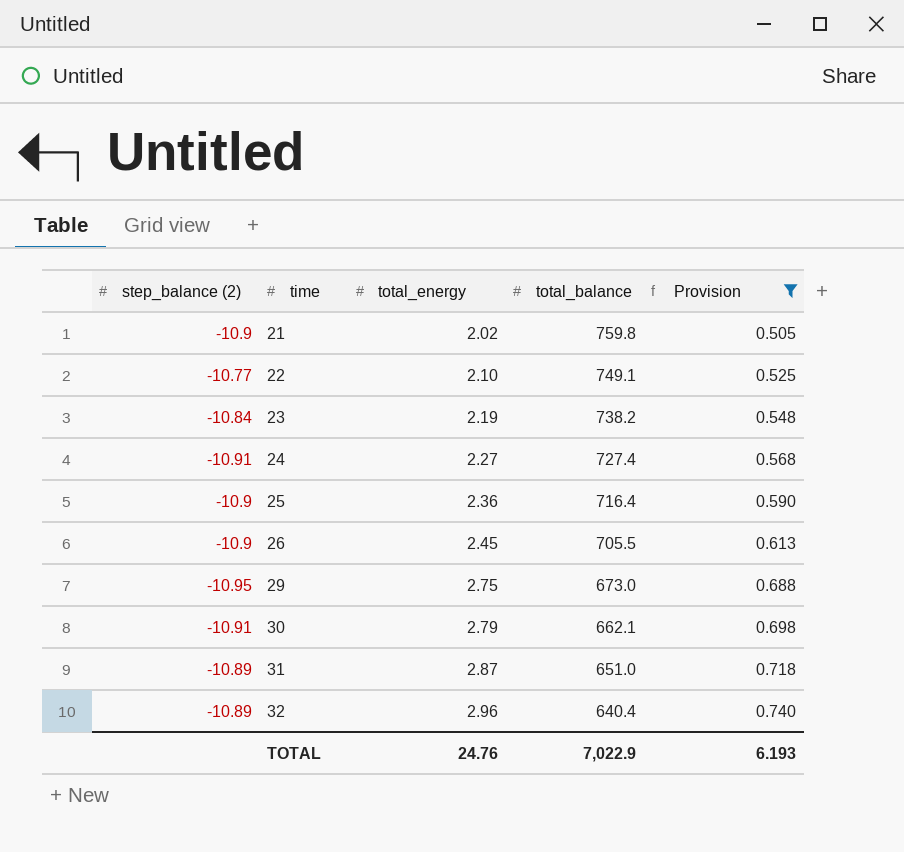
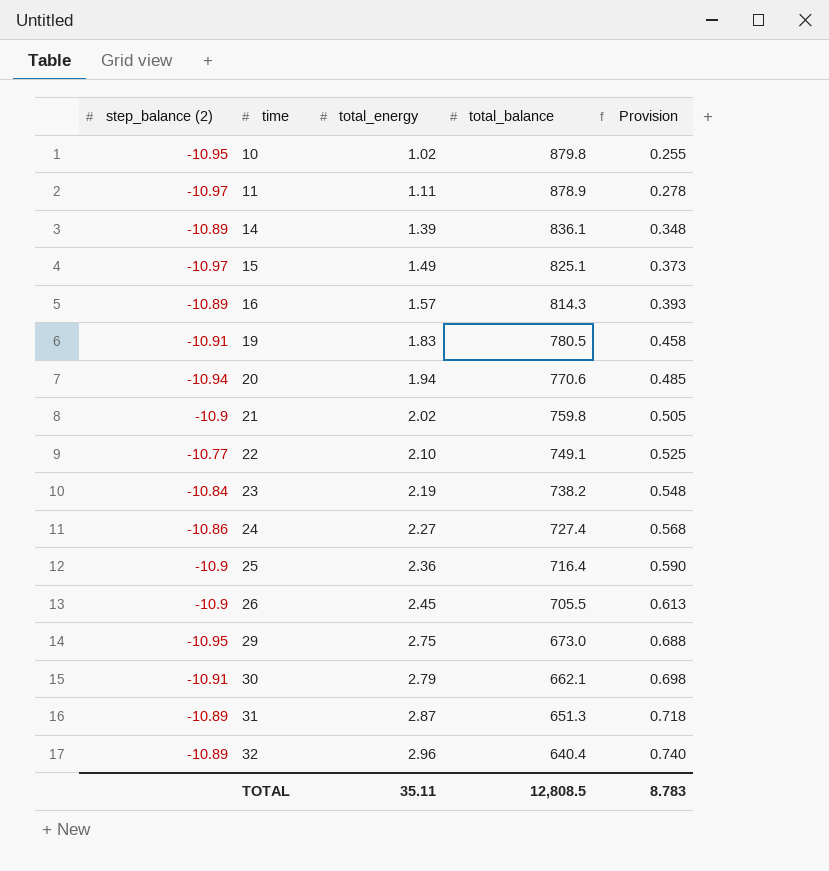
filter: Provision >= 0.505 -> none
24 | step_balance (2): -10.91 -> -10.86
31 | total_balance: 651.0 -> 651.3
TOTAL | total_energy: 24.76 -> 35.11
TOTAL | total_balance: 7,022.9 -> 12,808.5
TOTAL | Provision: 6.193 -> 8.783

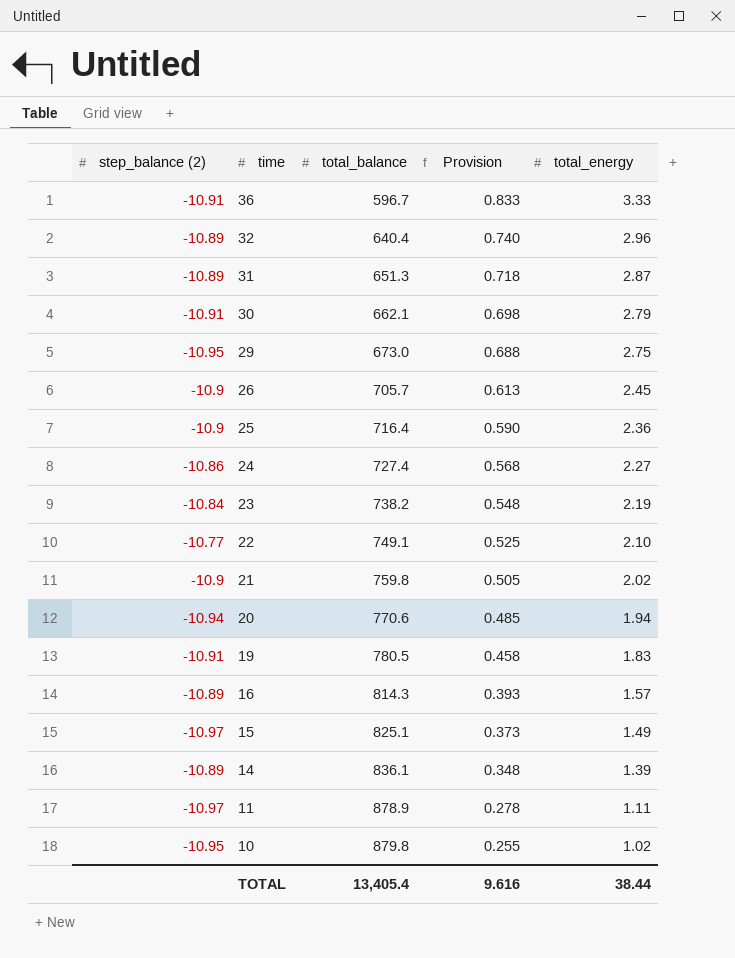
row order: time ascending -> time descending
column total_energy | position: 3 -> 5
row 36: none -> -10.91 | 596.7 | 0.833 | 3.33
26 | total_balance: 705.5 -> 705.7
TOTAL | total_balance: 12,808.5 -> 13,405.4
TOTAL | Provision: 8.783 -> 9.616
TOTAL | total_energy: 35.11 -> 38.44

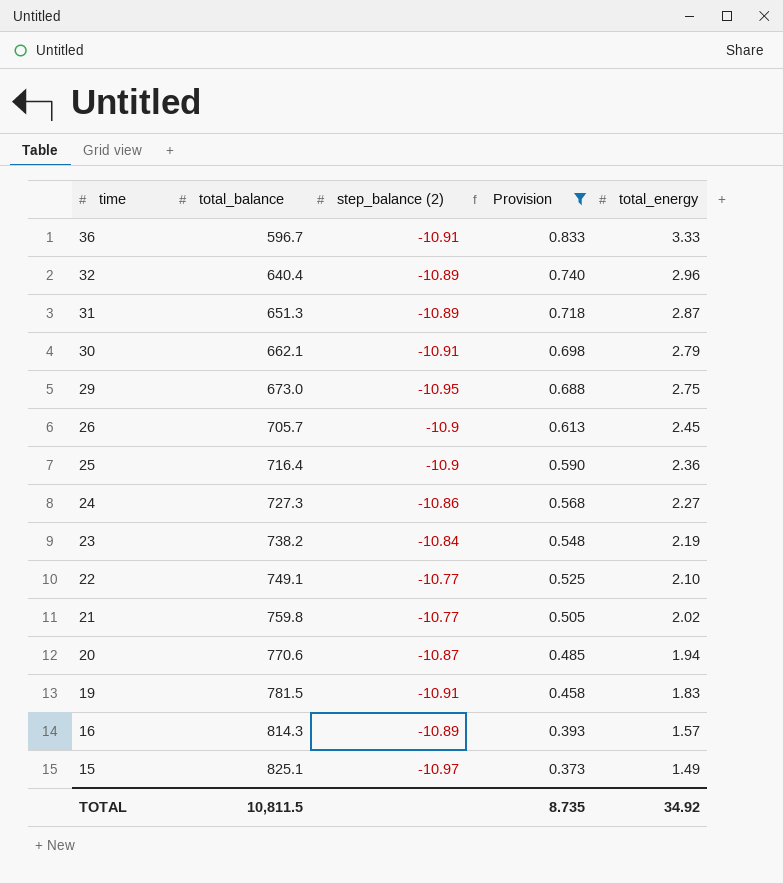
filter: none -> Provision >= 0.373
column step_balance (2) | position: 1 -> 3
24 | total_balance: 727.4 -> 727.3
21 | step_balance (2): -10.9 -> -10.77
20 | step_balance (2): -10.94 -> -10.87
19 | total_balance: 780.5 -> 781.5
TOTAL | total_balance: 13,405.4 -> 10,811.5
TOTAL | Provision: 9.616 -> 8.735
TOTAL | total_energy: 38.44 -> 34.92

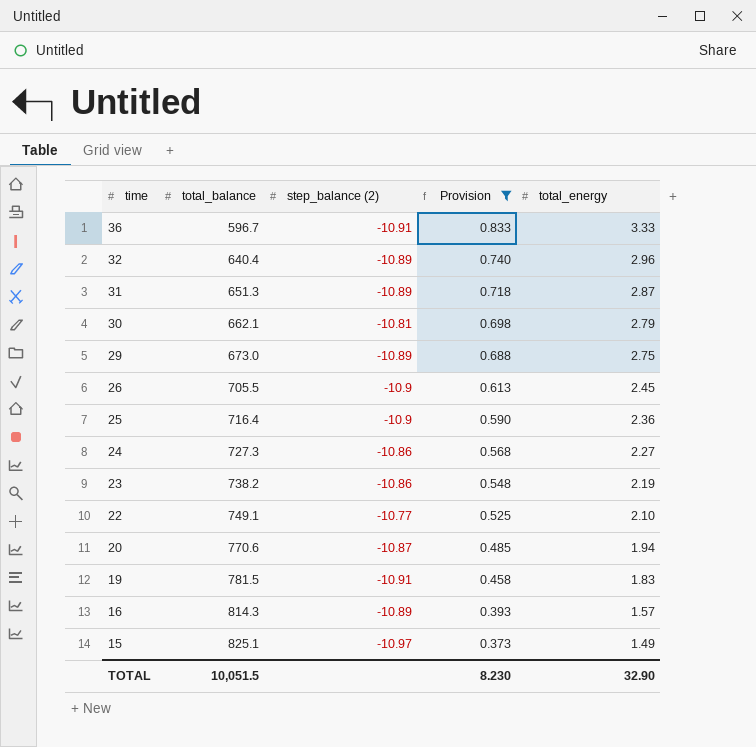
row 21: 759.8 | -10.77 | 0.505 | 2.02 -> none
30 | step_balance (2): -10.91 -> -10.81
29 | step_balance (2): -10.95 -> -10.89
26 | total_balance: 705.7 -> 705.5
23 | step_balance (2): -10.84 -> -10.86
TOTAL | total_balance: 10,811.5 -> 10,051.5
TOTAL | Provision: 8.735 -> 8.230
TOTAL | total_energy: 34.92 -> 32.90

